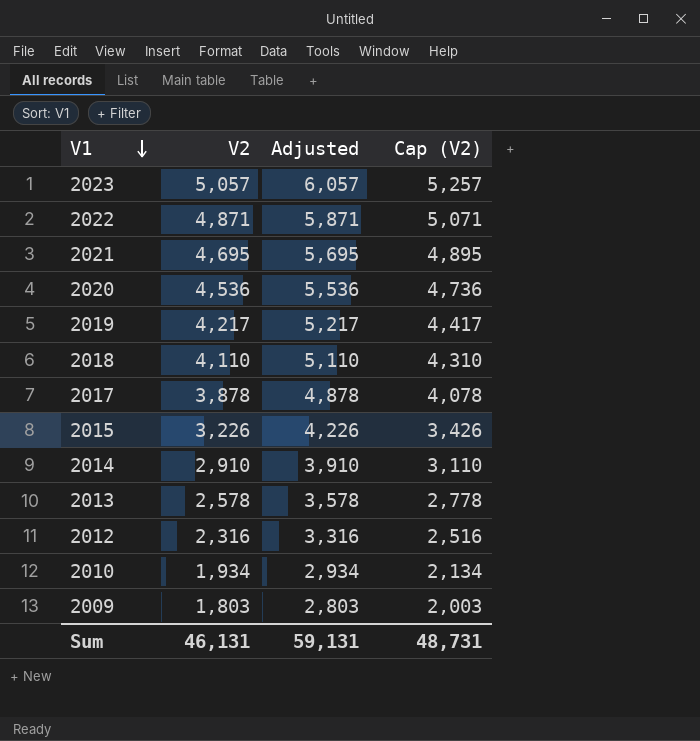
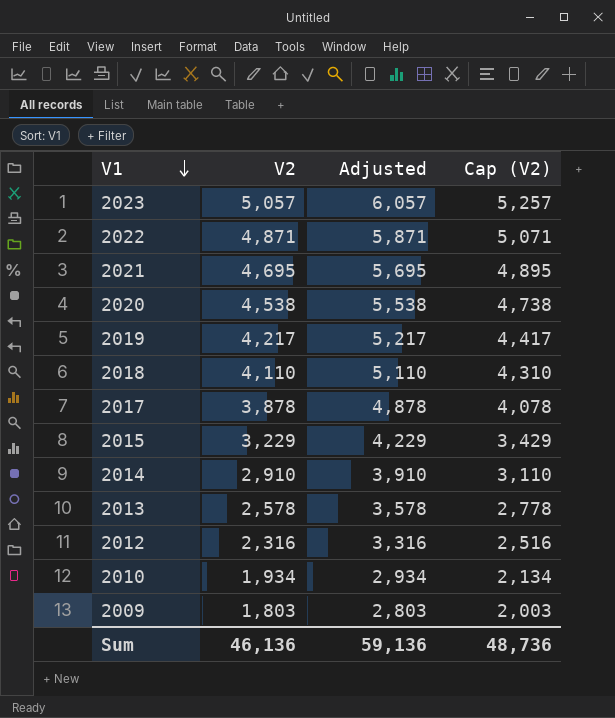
2020 | V2: 4,536 -> 4,538
2020 | Adjusted: 5,536 -> 5,538
2020 | Cap (V2): 4,736 -> 4,738
2015 | V2: 3,226 -> 3,229
2015 | Adjusted: 4,226 -> 4,229
2015 | Cap (V2): 3,426 -> 3,429
Sum | V2: 46,131 -> 46,136
Sum | Adjusted: 59,131 -> 59,136
Sum | Cap (V2): 48,731 -> 48,736

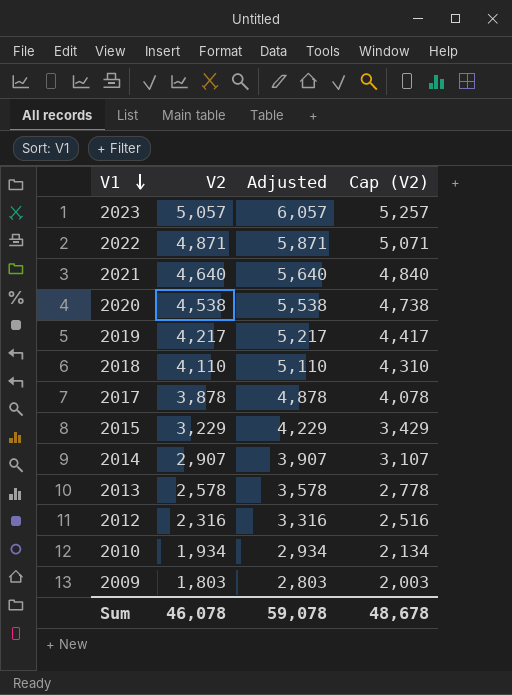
2021 | V2: 4,695 -> 4,640
2021 | Adjusted: 5,695 -> 5,640
2021 | Cap (V2): 4,895 -> 4,840
2014 | V2: 2,910 -> 2,907
2014 | Adjusted: 3,910 -> 3,907
2014 | Cap (V2): 3,110 -> 3,107
Sum | V2: 46,136 -> 46,078
Sum | Adjusted: 59,136 -> 59,078
Sum | Cap (V2): 48,736 -> 48,678

